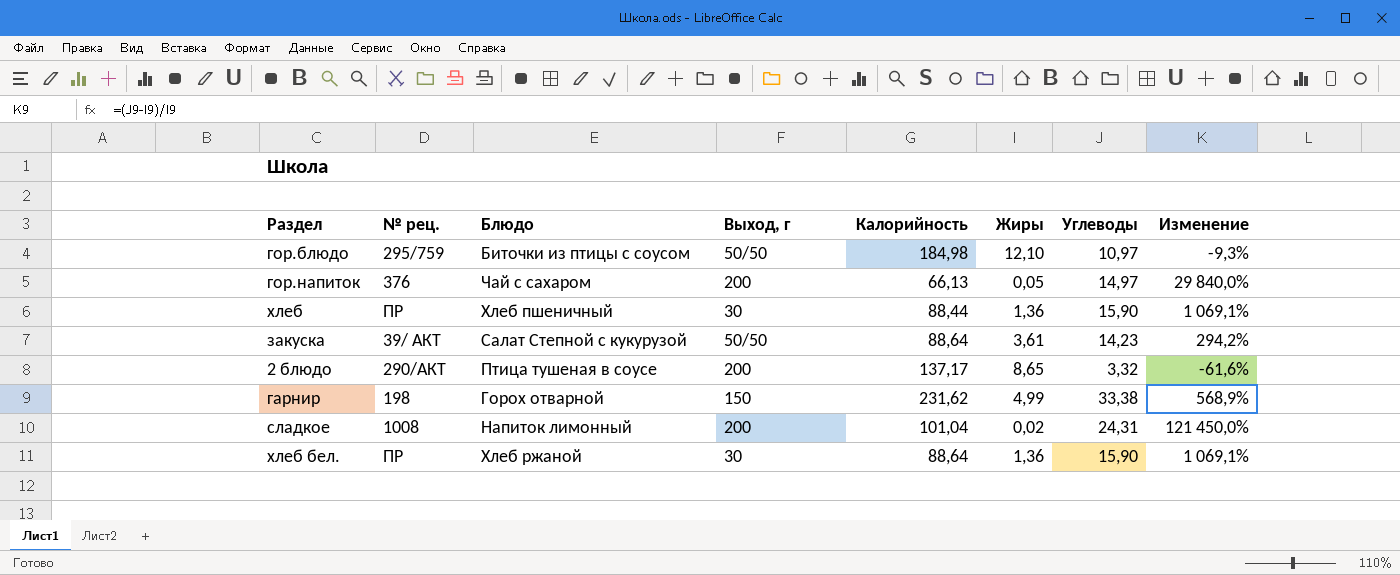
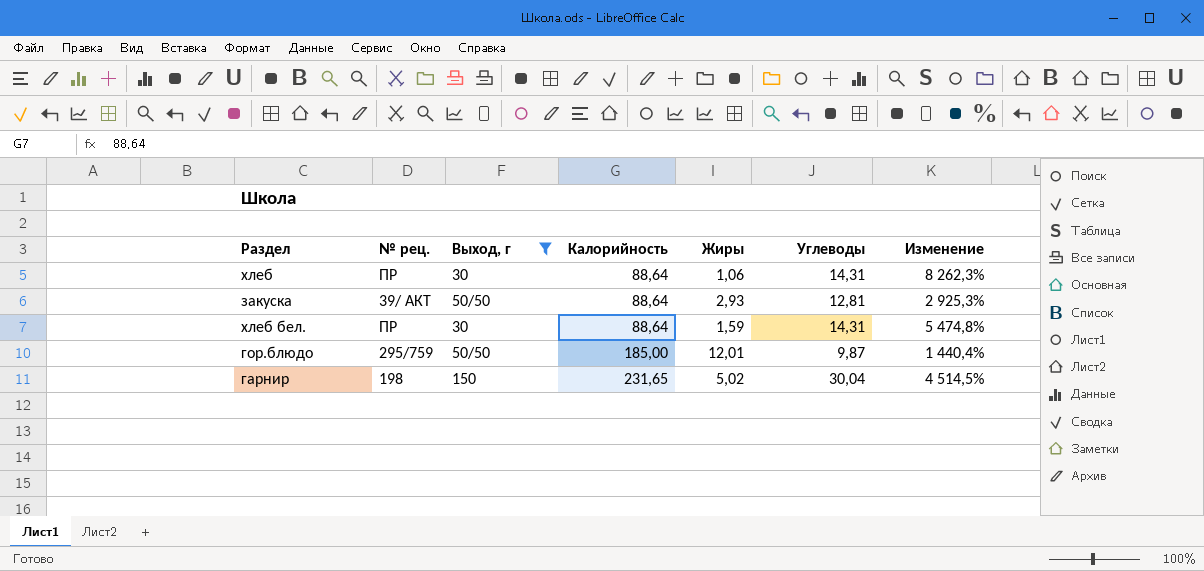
filter: none -> Выход, г != 200
row order: none -> Калорийность ascending
column Блюдо | position: 3 -> none
column Изменение | formula: ([Углеводы] - [Жиры]) / [Жиры] -> ([Калорийность] - [Жиры]) / [Жиры]
хлеб | Калорийность: 88,44 -> 88,64
хлеб | Жиры: 1,36 -> 1,06
хлеб | Углеводы: 15,90 -> 14,31
закуска | Жиры: 3,61 -> 2,93
закуска | Углеводы: 14,23 -> 12,81
хлеб бел. | Жиры: 1,36 -> 1,59
хлеб бел. | Углеводы: 15,90 -> 14,31
гор.блюдо | Калорийность: 184,98 -> 185,00
гор.блюдо | Жиры: 12,10 -> 12,01
гор.блюдо | Углеводы: 10,97 -> 9,87
гарнир | Калорийность: 231,62 -> 231,65
гарнир | Жиры: 4,99 -> 5,02
гарнир | Углеводы: 33,38 -> 30,04

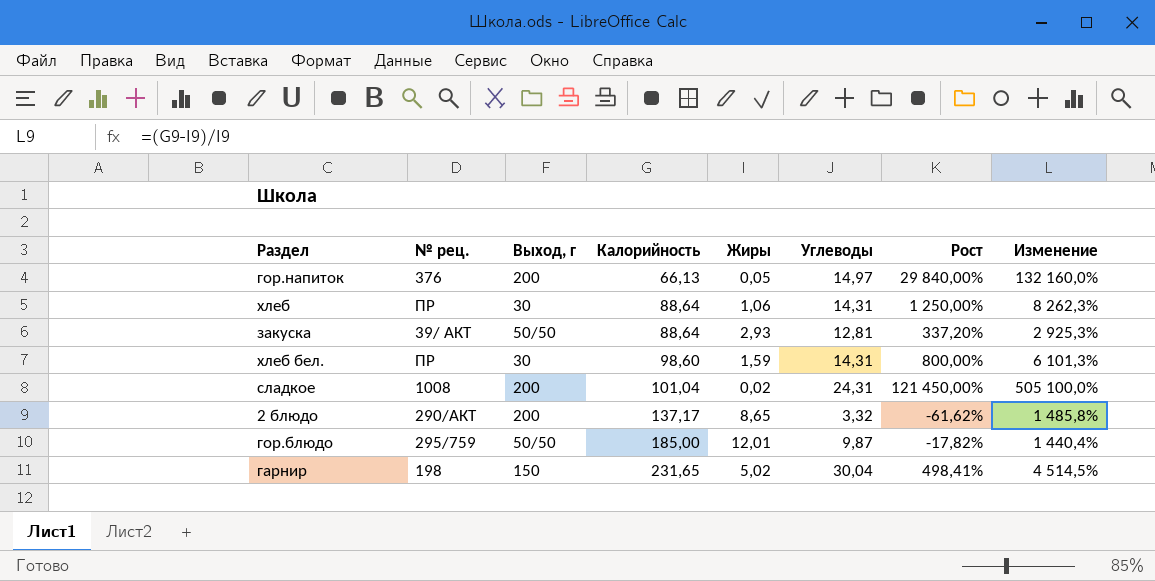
filter: Выход, г != 200 -> none
column Рост | formula: none -> ([Углеводы] - [Жиры]) / [Жиры]
хлеб бел. | Калорийность: 88,64 -> 98,60
хлеб бел. | Изменение: 5 474,8% -> 6 101,3%

